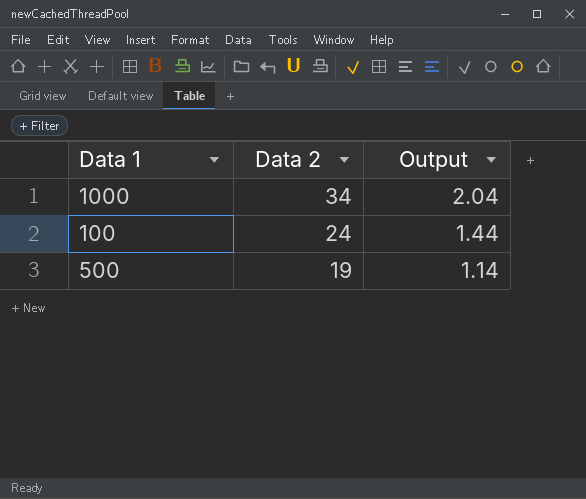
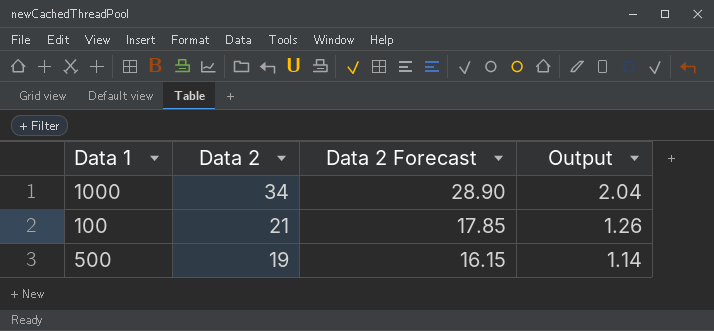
column Data 2 Forecast | formula: none -> [Data 2] * 0.85
100 | Data 2: 24 -> 21
100 | Output: 1.44 -> 1.26

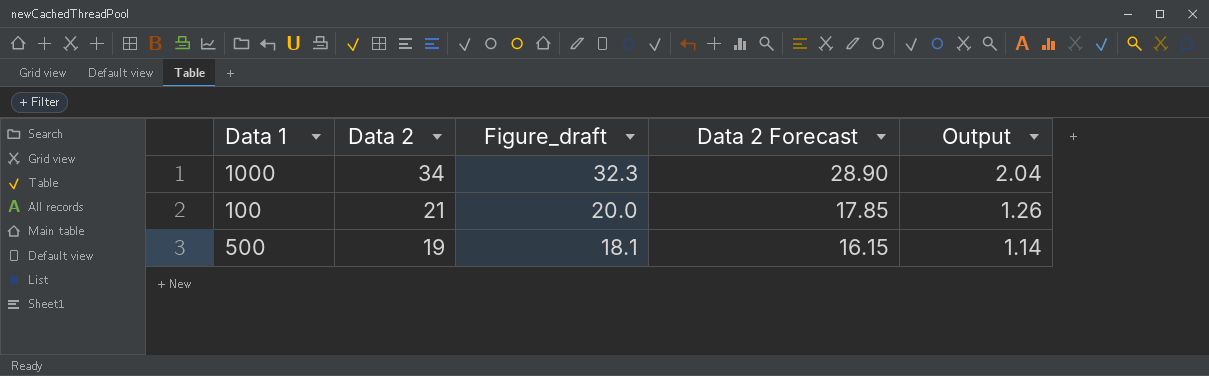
column Figure_draft | formula: none -> [Data 2] * 0.95

